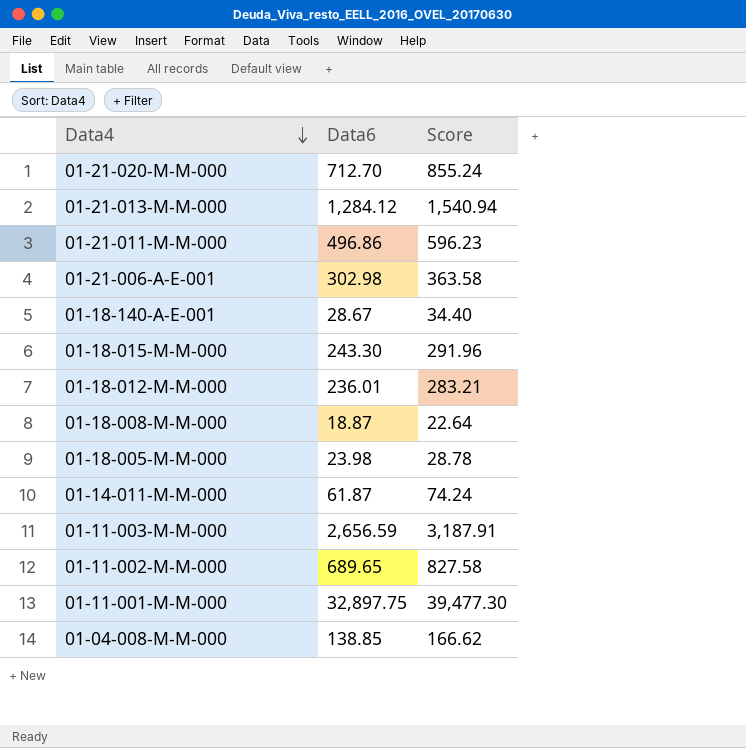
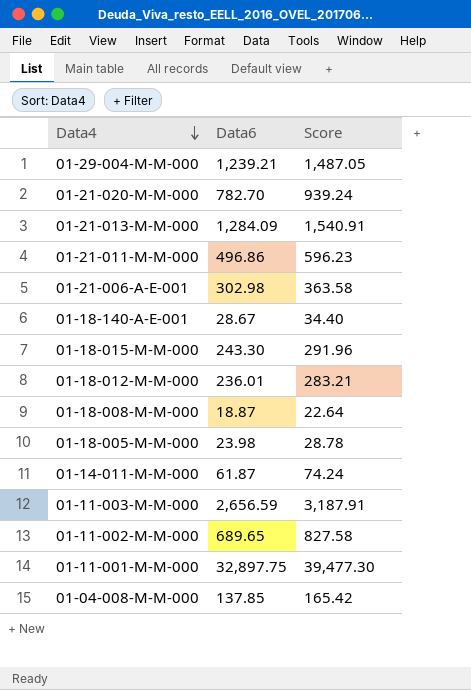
row 01-29-004-M-M-000: none -> 1,239.21 | 1,487.05
01-21-020-M-M-000 | Data6: 712.70 -> 782.70
01-21-020-M-M-000 | Score: 855.24 -> 939.24
01-21-013-M-M-000 | Data6: 1,284.12 -> 1,284.09
01-21-013-M-M-000 | Score: 1,540.94 -> 1,540.91
01-04-008-M-M-000 | Data6: 138.85 -> 137.85
01-04-008-M-M-000 | Score: 166.62 -> 165.42

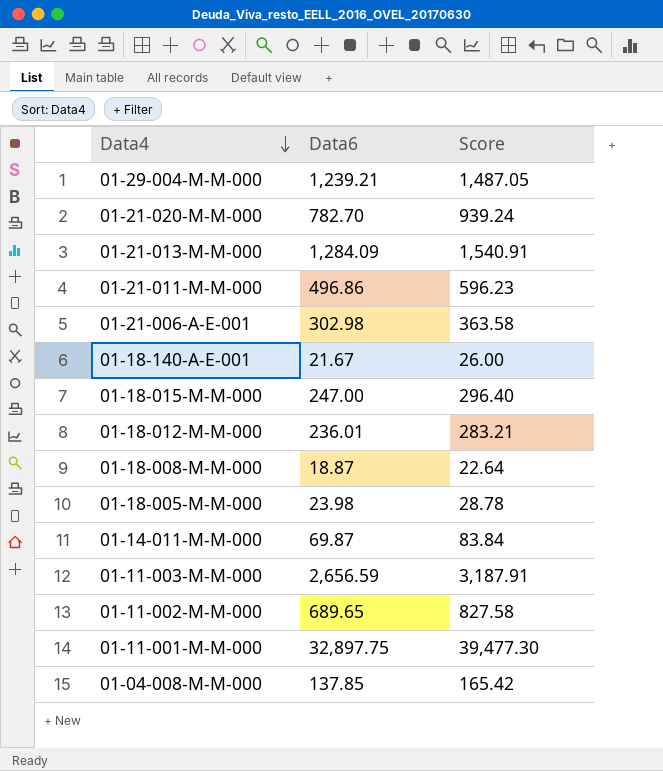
01-18-140-A-E-001 | Data6: 28.67 -> 21.67
01-18-140-A-E-001 | Score: 34.40 -> 26.00
01-18-015-M-M-000 | Data6: 243.30 -> 247.00
01-18-015-M-M-000 | Score: 291.96 -> 296.40
01-14-011-M-M-000 | Data6: 61.87 -> 69.87
01-14-011-M-M-000 | Score: 74.24 -> 83.84

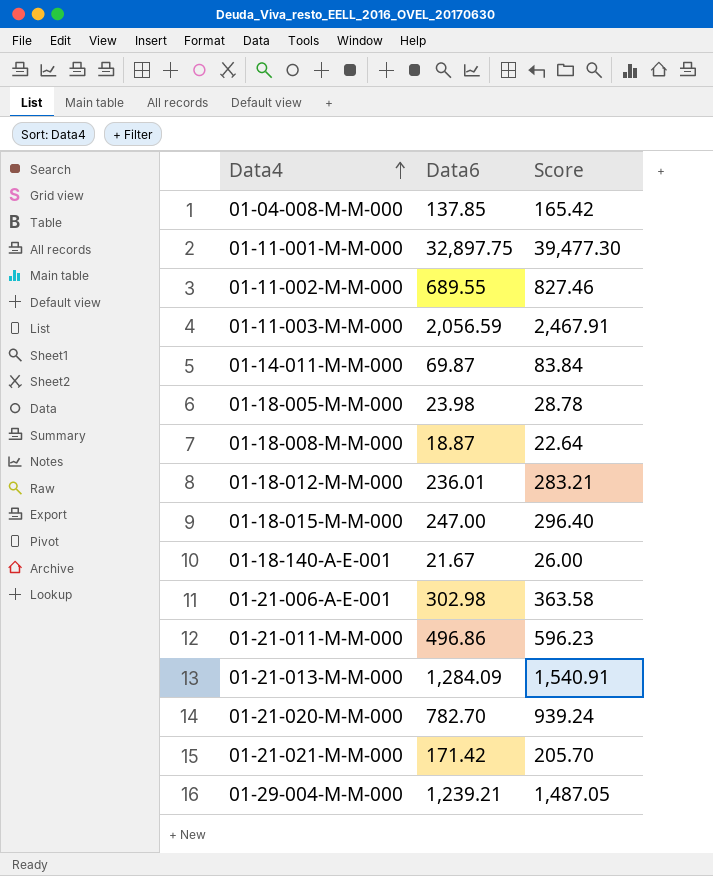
row order: Data4 descending -> Data4 ascending
01-11-002-M-M-000 | Data6: 689.65 -> 689.55
01-11-002-M-M-000 | Score: 827.58 -> 827.46
01-11-003-M-M-000 | Data6: 2,656.59 -> 2,056.59
01-11-003-M-M-000 | Score: 3,187.91 -> 2,467.91
row 01-21-021-M-M-000: none -> 171.42 | 205.70

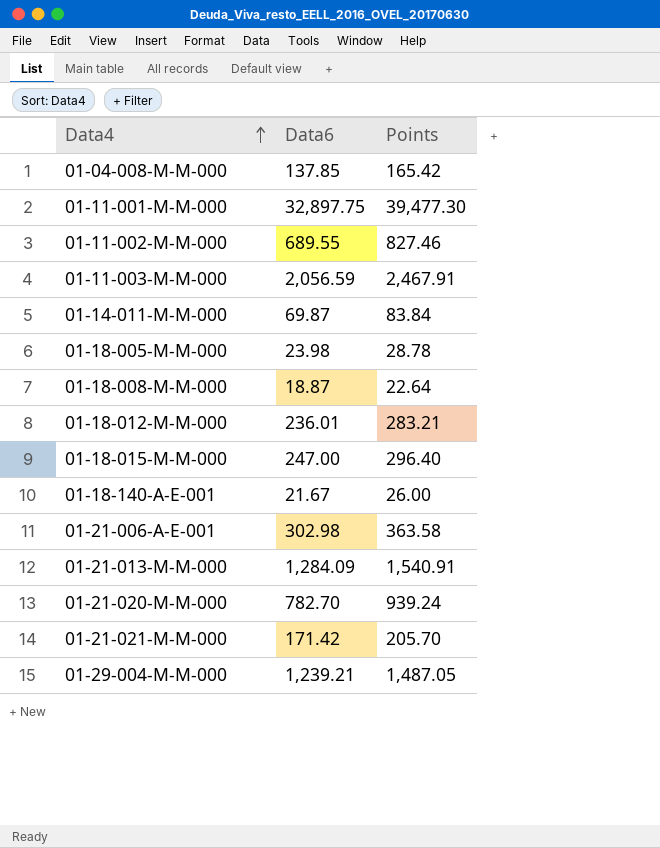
column name: Score -> Points
row 01-21-011-M-M-000: 496.86 | 596.23 -> none

